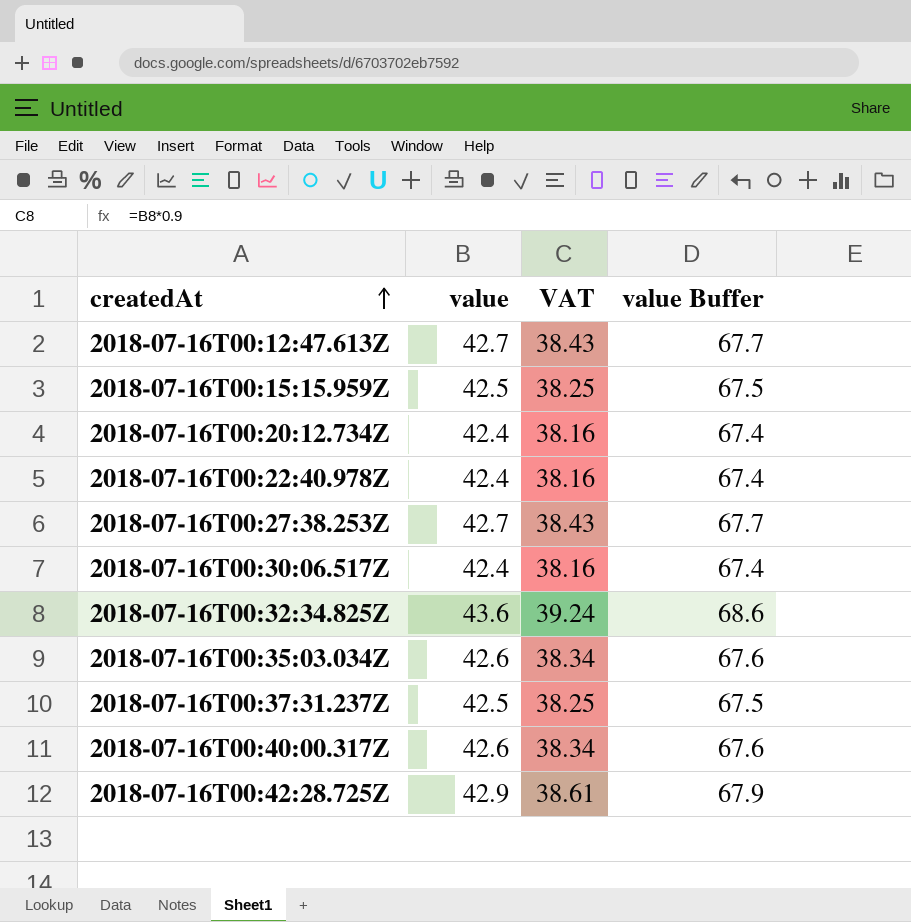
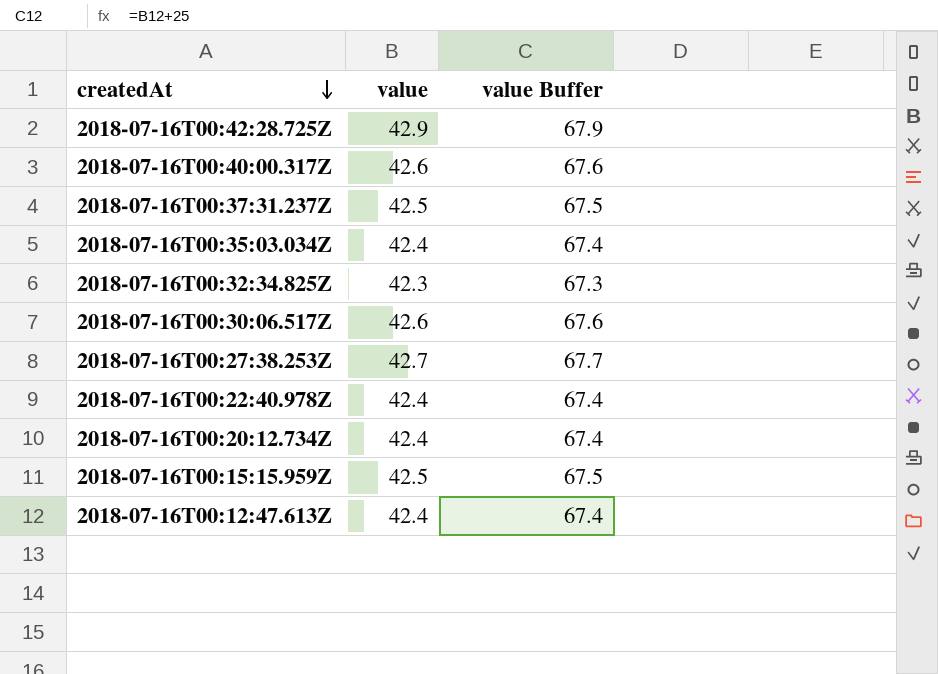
row order: createdAt ascending -> createdAt descending
column VAT | formula: [value] * 0.9 -> none
2018-07-16T00:35:03.034Z | value: 42.6 -> 42.4
2018-07-16T00:35:03.034Z | value Buffer: 67.6 -> 67.4
2018-07-16T00:32:34.825Z | value: 43.6 -> 42.3
2018-07-16T00:32:34.825Z | value Buffer: 68.6 -> 67.3
2018-07-16T00:30:06.517Z | value: 42.4 -> 42.6
2018-07-16T00:30:06.517Z | value Buffer: 67.4 -> 67.6
2018-07-16T00:12:47.613Z | value: 42.7 -> 42.4
2018-07-16T00:12:47.613Z | value Buffer: 67.7 -> 67.4

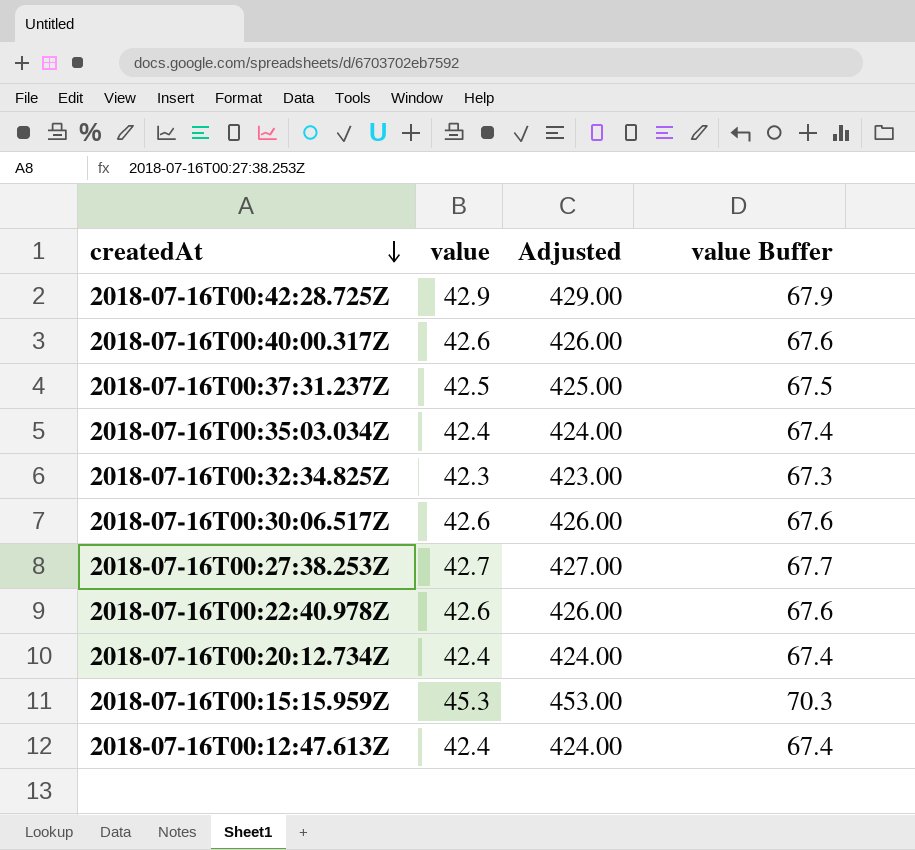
column Adjusted | formula: none -> [value] * 10
2018-07-16T00:22:40.978Z | value: 42.4 -> 42.6
2018-07-16T00:22:40.978Z | value Buffer: 67.4 -> 67.6
2018-07-16T00:15:15.959Z | value: 42.5 -> 45.3
2018-07-16T00:15:15.959Z | value Buffer: 67.5 -> 70.3

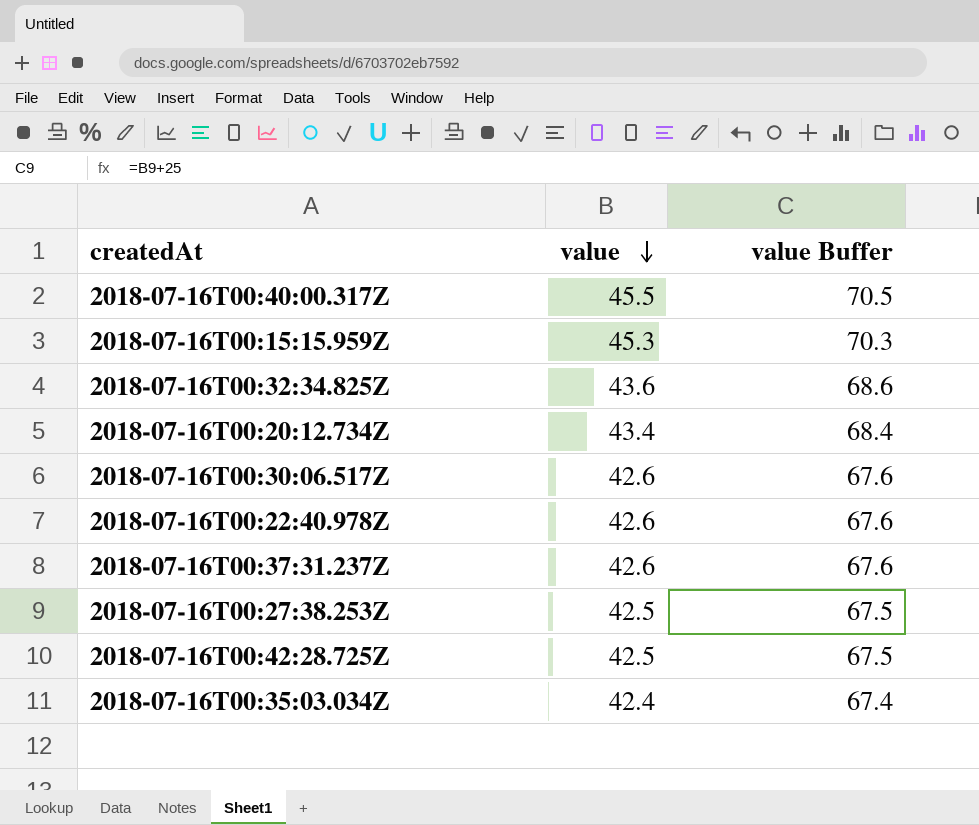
row order: createdAt descending -> value descending
column Adjusted | formula: [value] * 10 -> none
row 2018-07-16T00:12:47.613Z: 42.4 | 424.00 | 67.4 -> none
2018-07-16T00:40:00.317Z | value: 42.6 -> 45.5
2018-07-16T00:40:00.317Z | value Buffer: 67.6 -> 70.5
2018-07-16T00:32:34.825Z | value: 42.3 -> 43.6
2018-07-16T00:32:34.825Z | value Buffer: 67.3 -> 68.6
2018-07-16T00:20:12.734Z | value: 42.4 -> 43.4
2018-07-16T00:20:12.734Z | value Buffer: 67.4 -> 68.4
2018-07-16T00:37:31.237Z | value: 42.5 -> 42.6
2018-07-16T00:37:31.237Z | value Buffer: 67.5 -> 67.6
2018-07-16T00:27:38.253Z | value: 42.7 -> 42.5
2018-07-16T00:27:38.253Z | value Buffer: 67.7 -> 67.5
2018-07-16T00:42:28.725Z | value: 42.9 -> 42.5
2018-07-16T00:42:28.725Z | value Buffer: 67.9 -> 67.5

